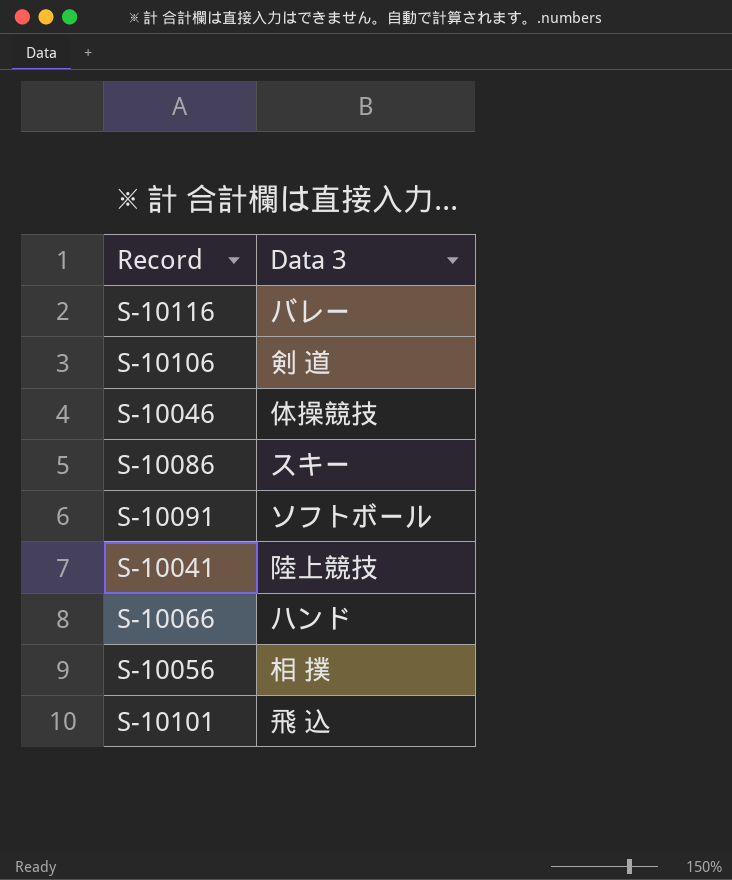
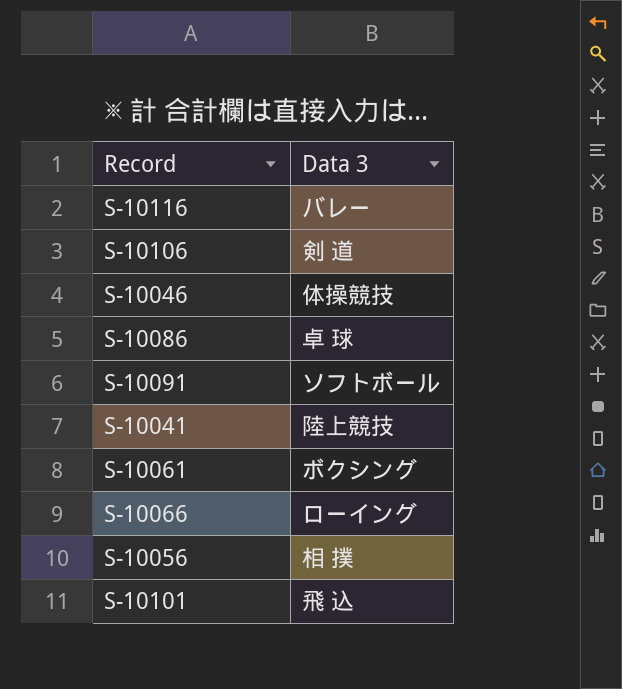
S-10086 | Data 3: スキー -> 卓 球
row S-10061: none -> ボクシング
S-10066 | Data 3: ハンド -> ローイング

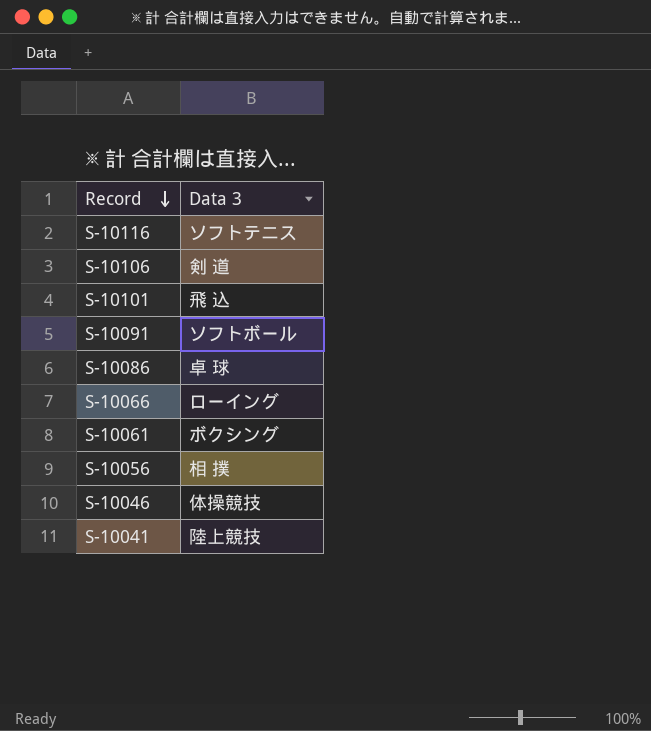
row order: none -> Record descending
S-10116 | Data 3: バレー -> ソフトテニス

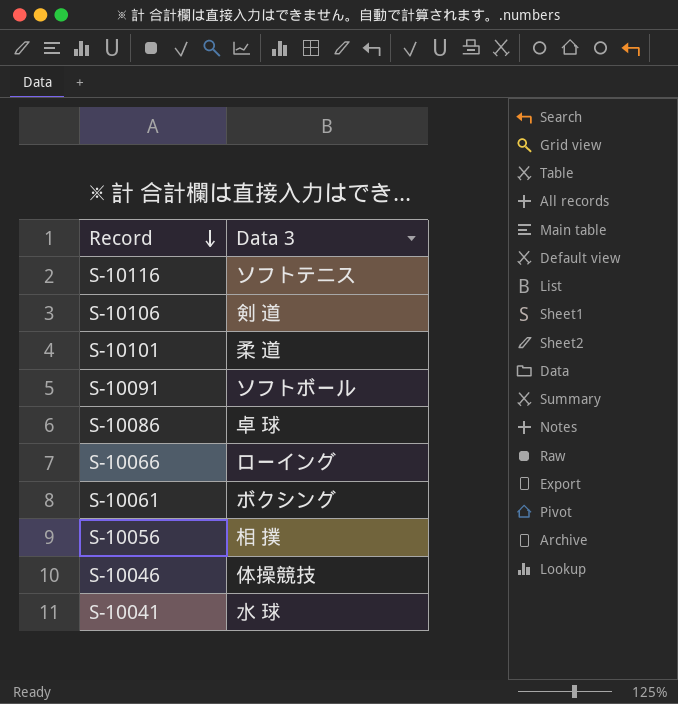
S-10101 | Data 3: 飛 込 -> 柔 道
S-10041 | Data 3: 陸上競技 -> 水 球

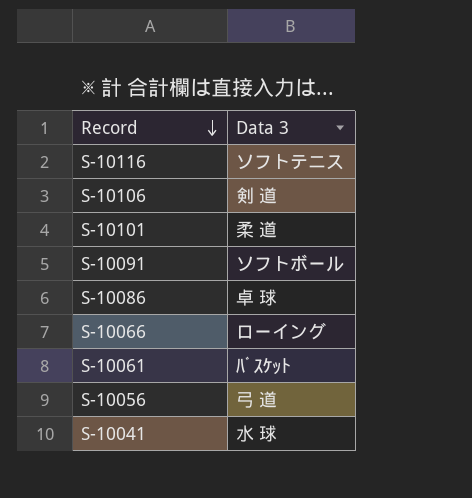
row S-10046: 体操競技 -> none
S-10061 | Data 3: ボクシング -> ﾊﾞｽｹｯﾄ
S-10056 | Data 3: 相 撲 -> 弓 道

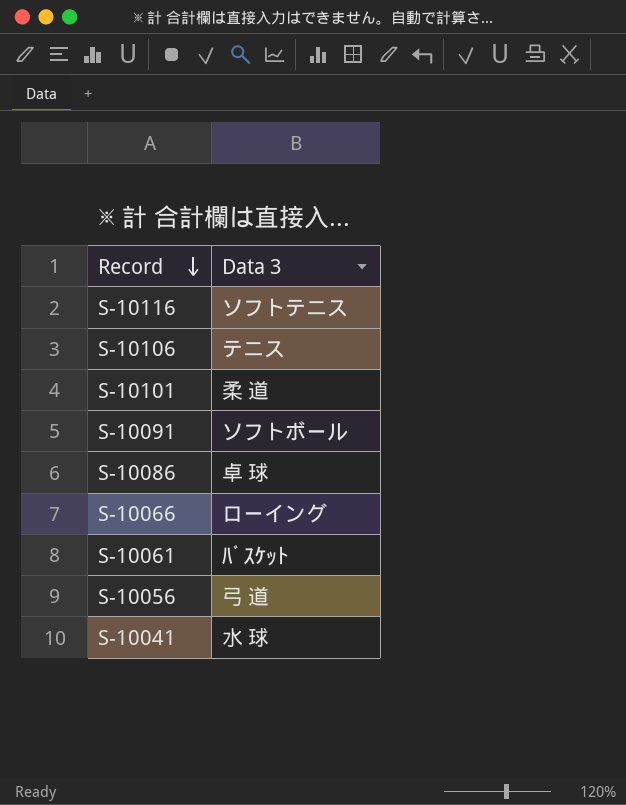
S-10106 | Data 3: 剣 道 -> テニス

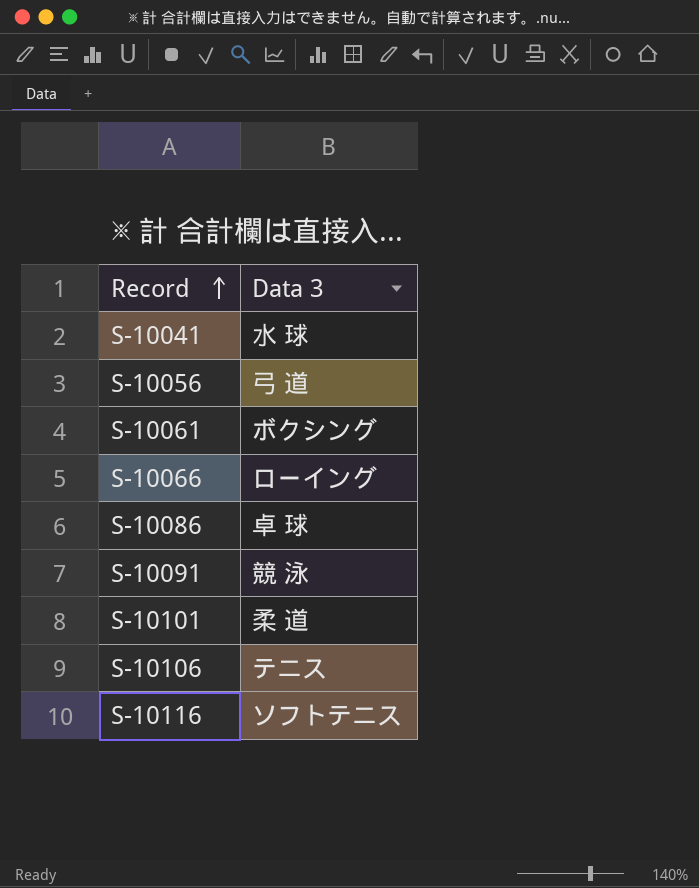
row order: Record descending -> Record ascending
S-10061 | Data 3: ﾊﾞｽｹｯﾄ -> ボクシング
S-10091 | Data 3: ソフトボール -> 競 泳

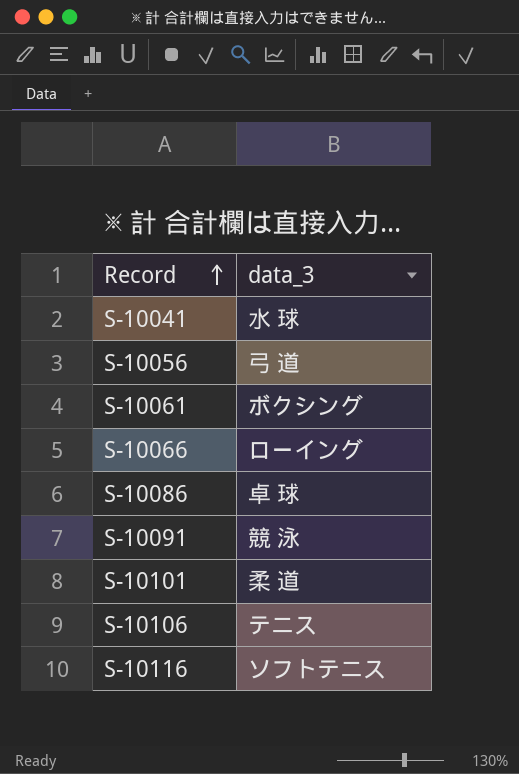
column name: Data 3 -> data_3

